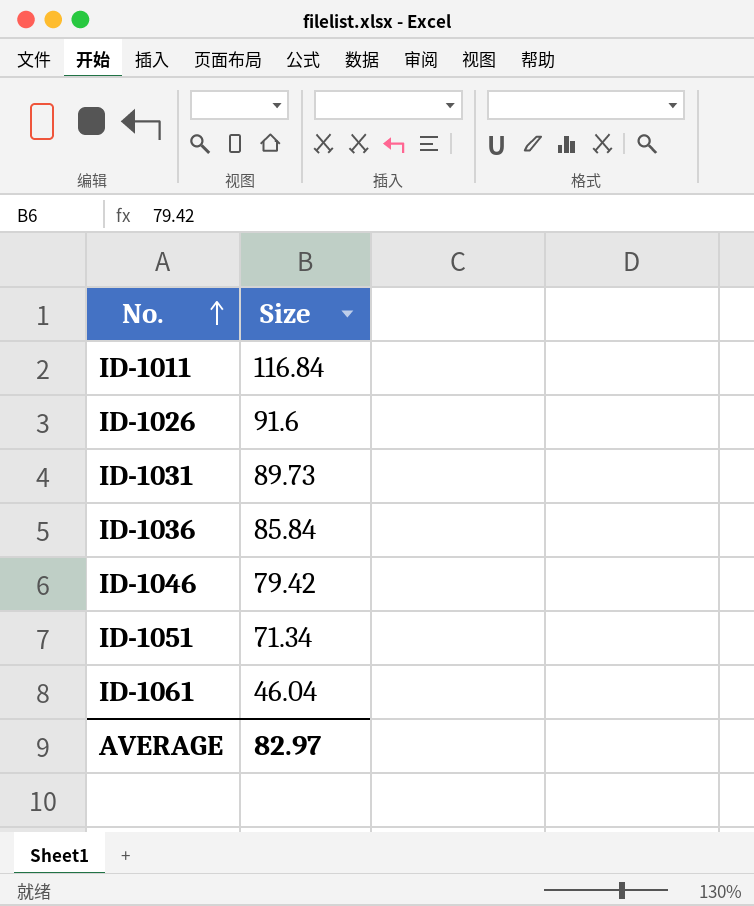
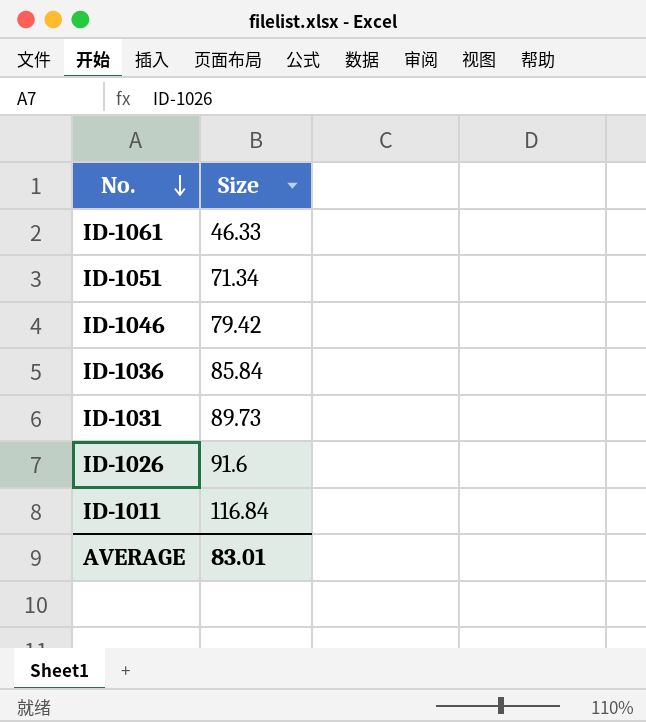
row order: No. ascending -> No. descending
ID-1061 | Size: 46.04 -> 46.33
AVERAGE | Size: 82.97 -> 83.01

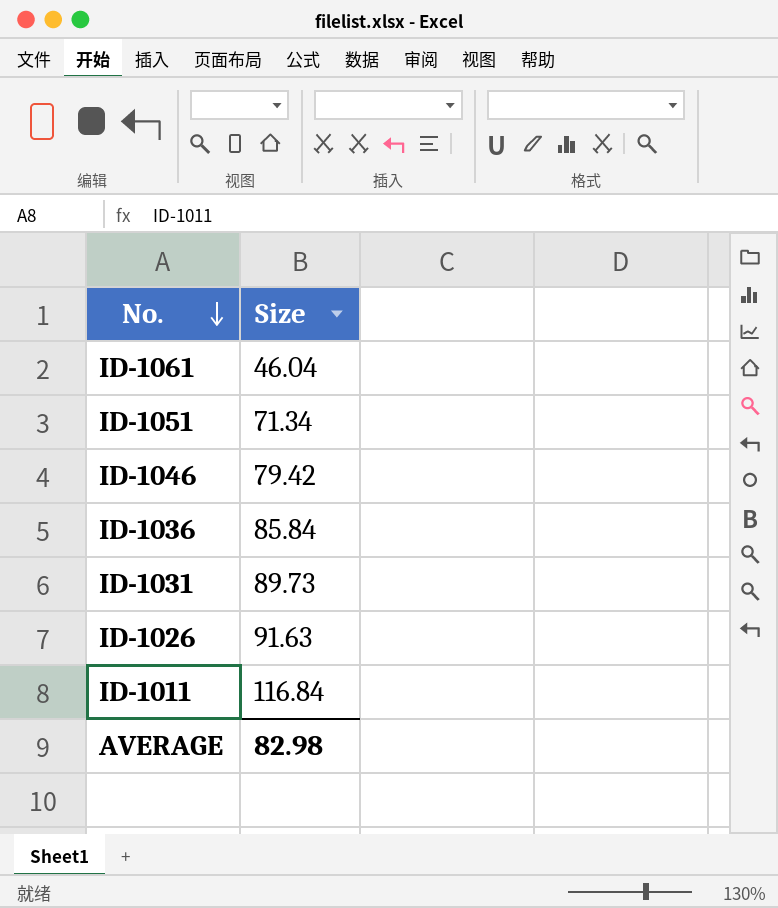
ID-1061 | Size: 46.33 -> 46.04
ID-1026 | Size: 91.6 -> 91.63
AVERAGE | Size: 83.01 -> 82.98

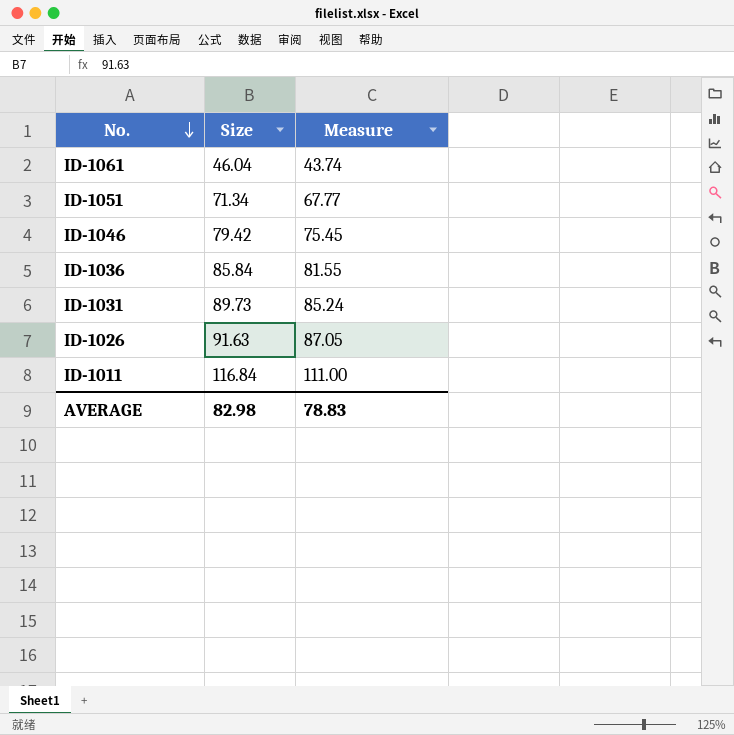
column Measure | formula: none -> [Size] * 0.95

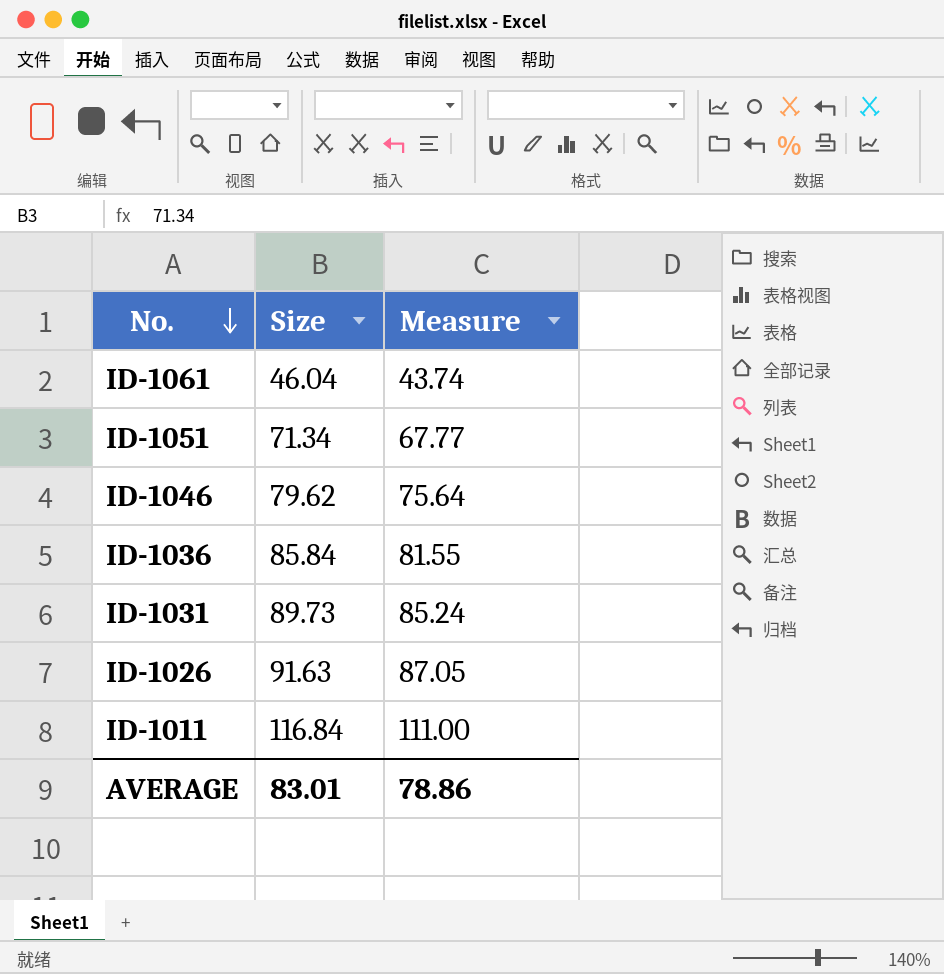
ID-1046 | Size: 79.42 -> 79.62
ID-1046 | Measure: 75.45 -> 75.64
AVERAGE | Size: 82.98 -> 83.01
AVERAGE | Measure: 78.83 -> 78.86

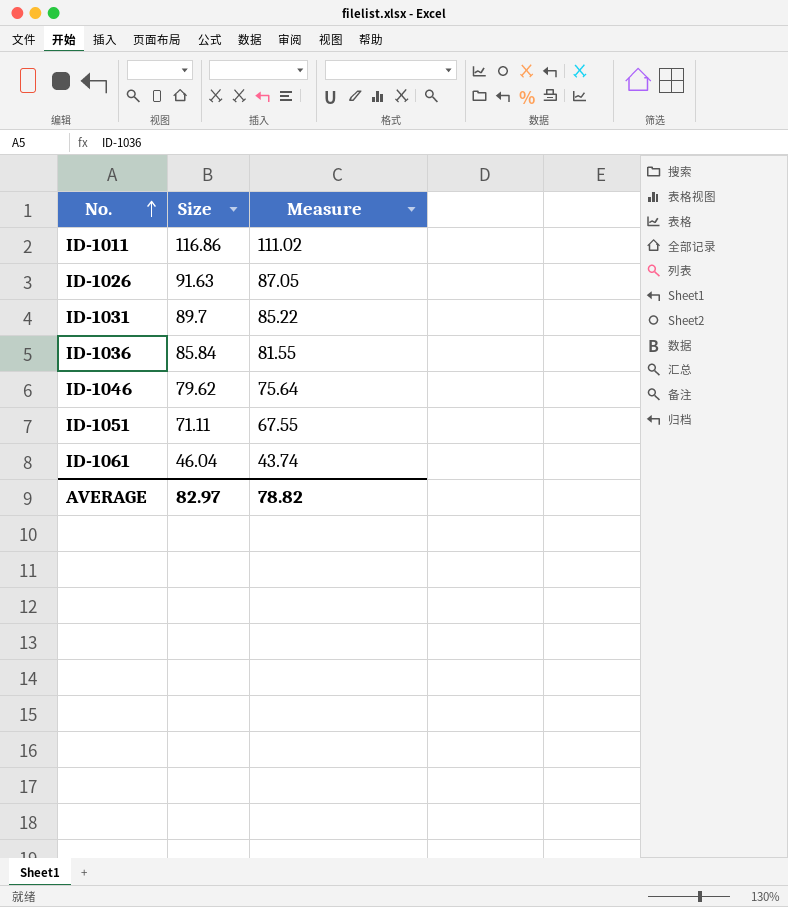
row order: No. descending -> No. ascending
ID-1011 | Size: 116.84 -> 116.86
ID-1011 | Measure: 111.00 -> 111.02
ID-1031 | Size: 89.73 -> 89.7
ID-1031 | Measure: 85.24 -> 85.22
ID-1051 | Size: 71.34 -> 71.11
ID-1051 | Measure: 67.77 -> 67.55
AVERAGE | Size: 83.01 -> 82.97
AVERAGE | Measure: 78.86 -> 78.82

